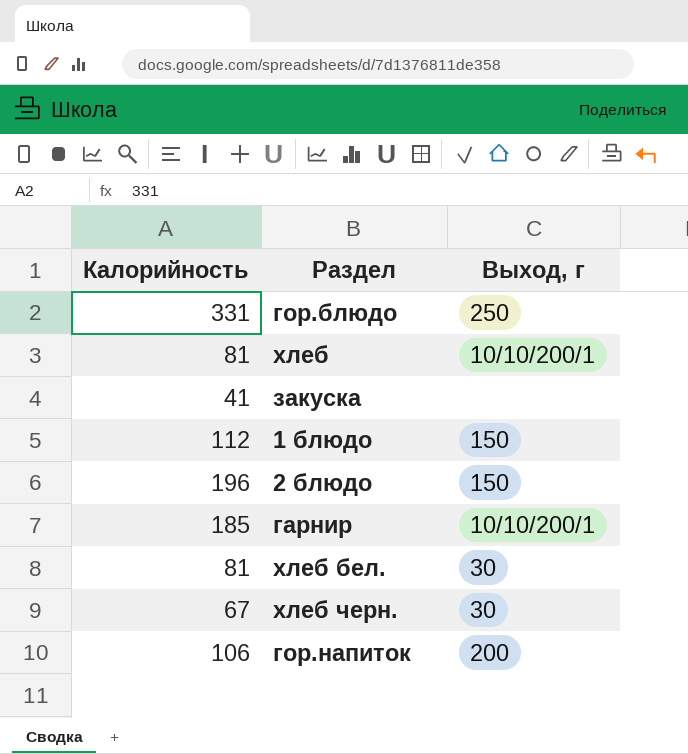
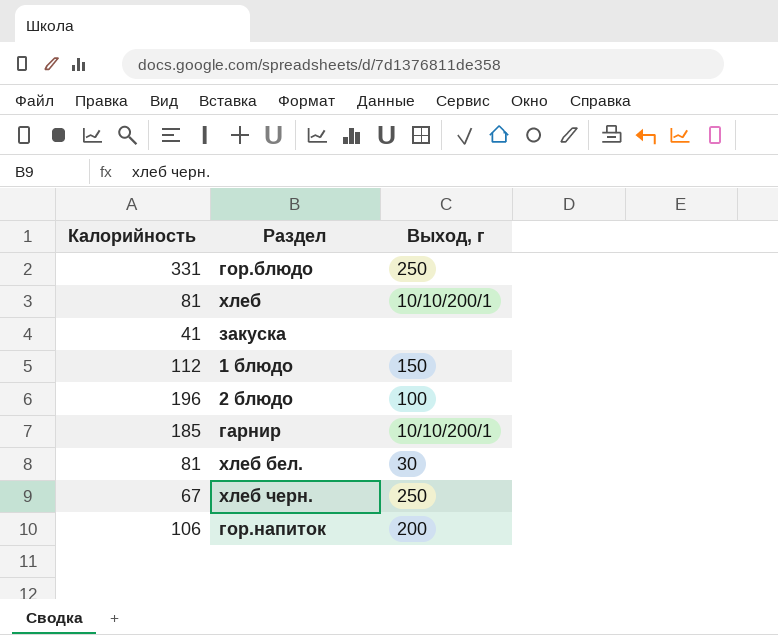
2 блюдо | Выход, г: 150 -> 100
хлеб черн. | Выход, г: 30 -> 250

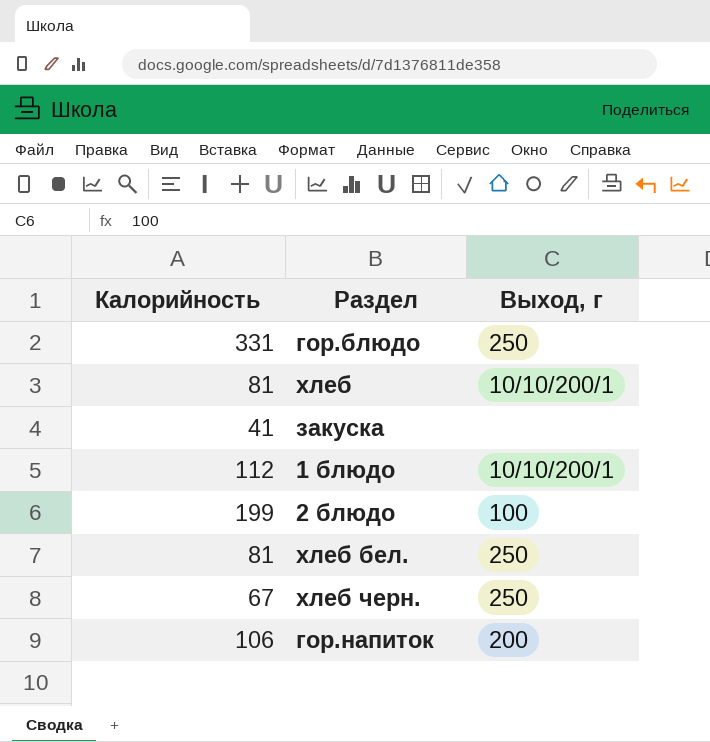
row гарнир: 185 | 10/10/200/1 -> none
1 блюдо | Выход, г: 150 -> 10/10/200/1
2 блюдо | Калорийность: 196 -> 199
хлеб бел. | Выход, г: 30 -> 250

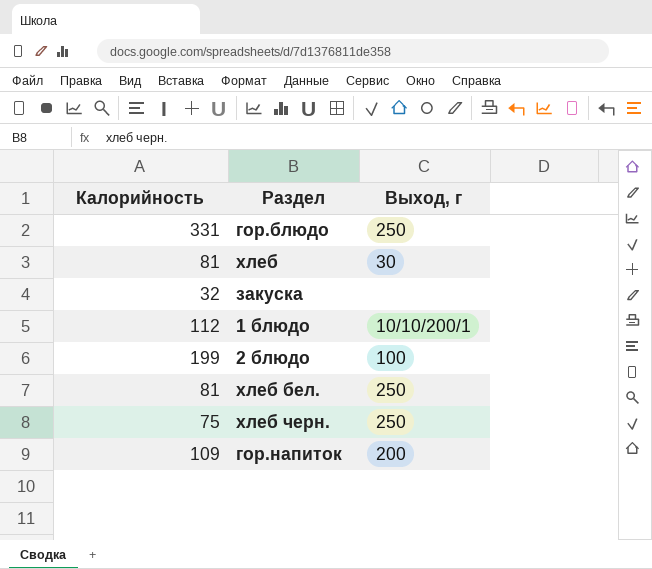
хлеб | Выход, г: 10/10/200/1 -> 30
закуска | Калорийность: 41 -> 32
хлеб черн. | Калорийность: 67 -> 75
гор.напиток | Калорийность: 106 -> 109

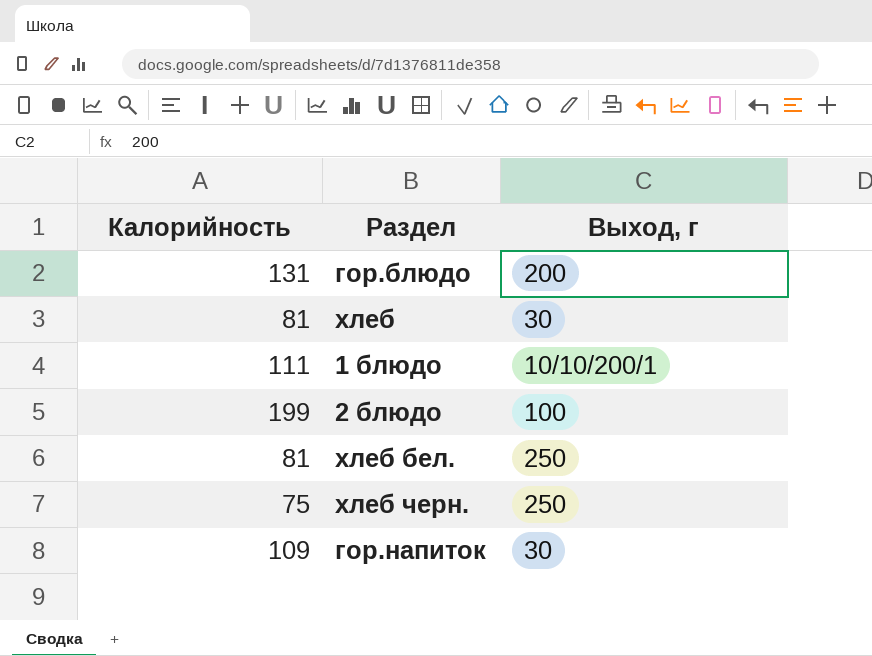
row закуска: 32 | none -> none
гор.блюдо | Калорийность: 331 -> 131
гор.блюдо | Выход, г: 250 -> 200
1 блюдо | Калорийность: 112 -> 111
гор.напиток | Выход, г: 200 -> 30

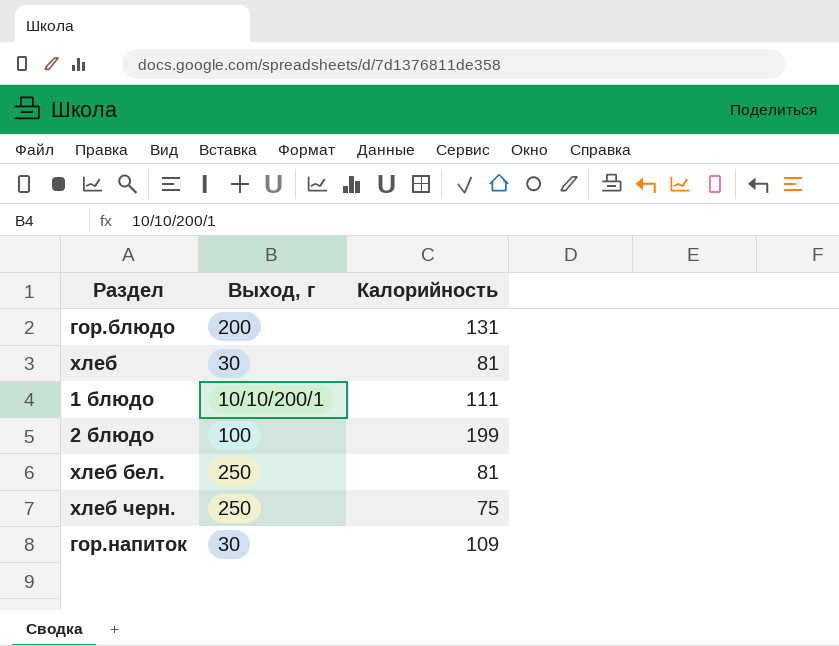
column Калорийность | position: 1 -> 3

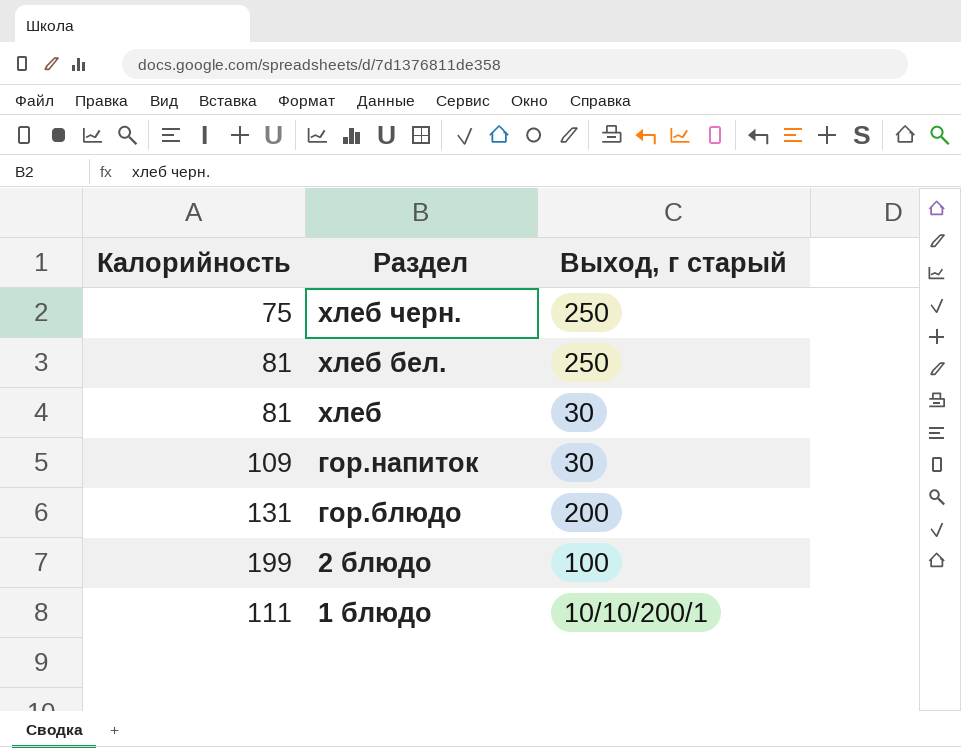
row order: none -> Раздел descending
column Калорийность | position: 3 -> 1
column name: Выход, г -> Выход, г старый

